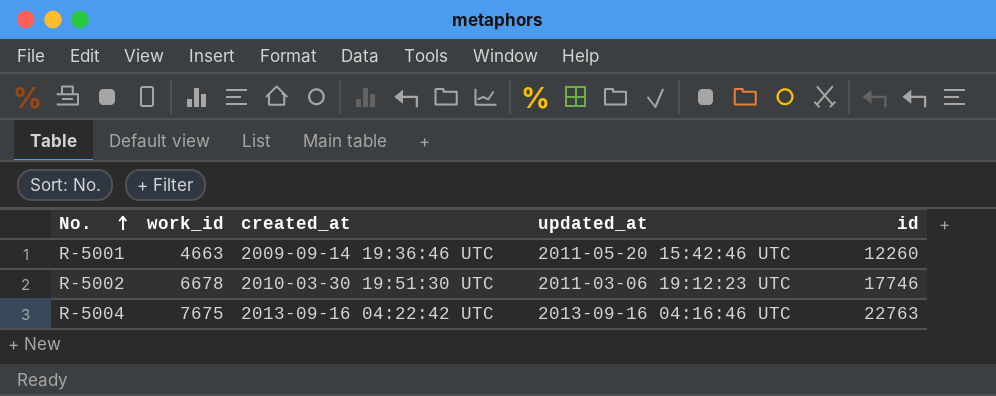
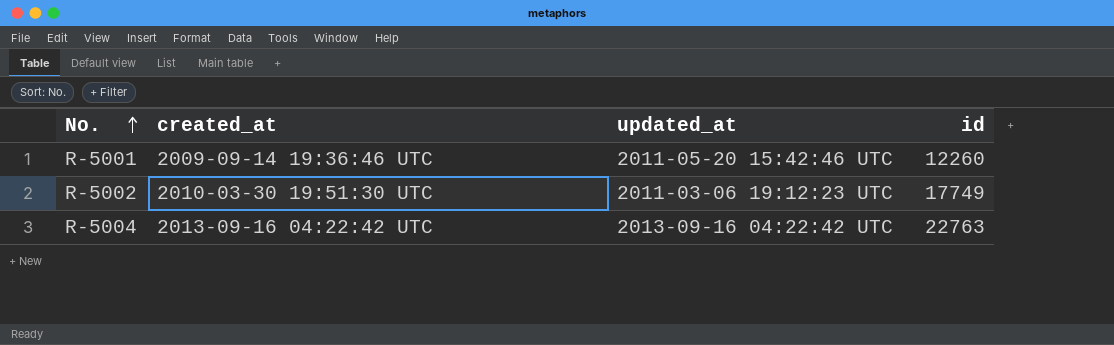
column work_id | position: 2 -> none
R-5002 | id: 17746 -> 17749
R-5004 | updated_at: 2013-09-16 04:16:46 UTC -> 2013-09-16 04:22:42 UTC

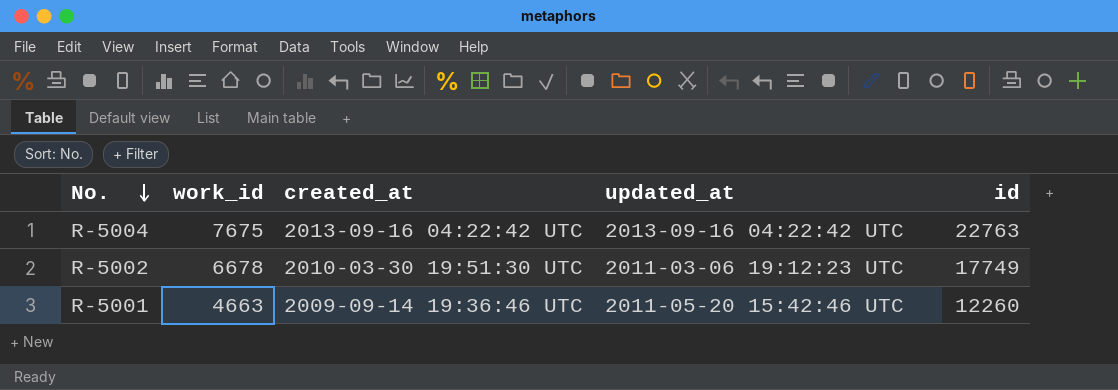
row order: No. ascending -> No. descending
column work_id | position: none -> 2

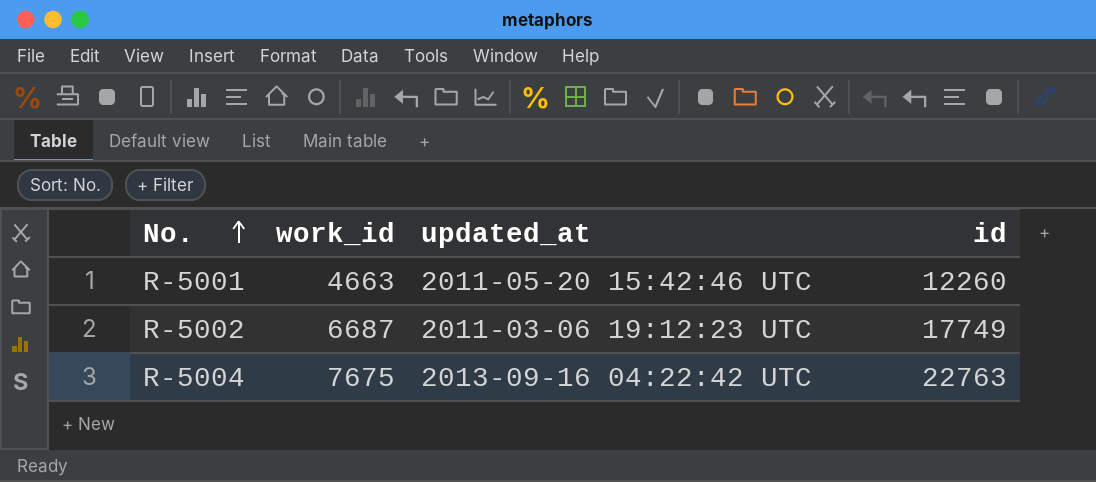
row order: No. descending -> No. ascending
column created_at | position: 3 -> none
R-5002 | work_id: 6678 -> 6687

